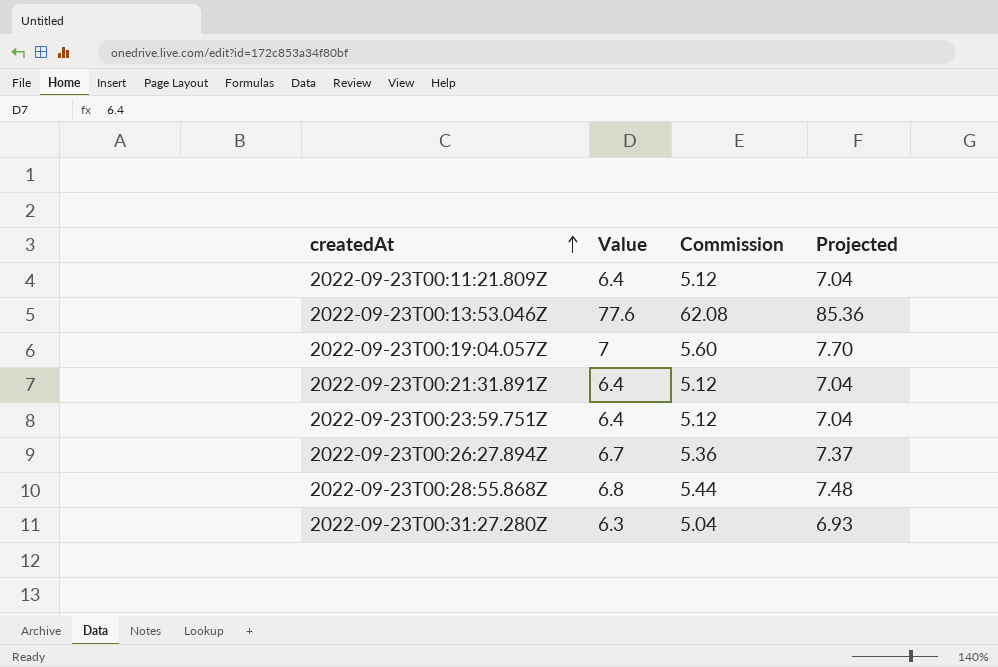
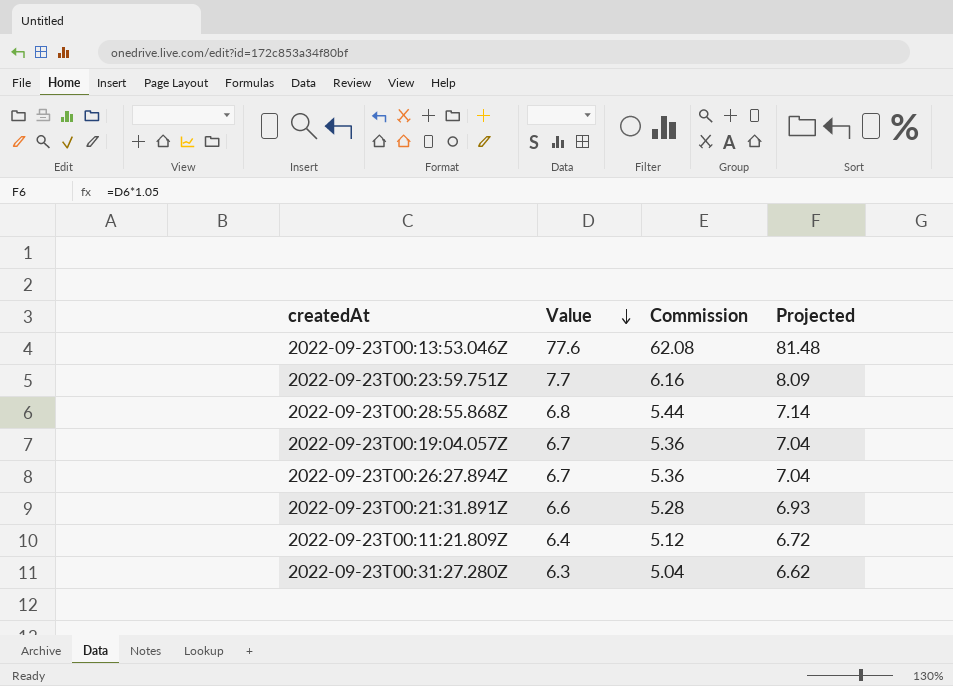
row order: createdAt ascending -> Value descending
column Projected | formula: [Value] * 1.1 -> [Value] * 1.05
2022-09-23T00:23:59.751Z | Value: 6.4 -> 7.7
2022-09-23T00:23:59.751Z | Commission: 5.12 -> 6.16
2022-09-23T00:19:04.057Z | Value: 7 -> 6.7
2022-09-23T00:19:04.057Z | Commission: 5.60 -> 5.36
2022-09-23T00:21:31.891Z | Value: 6.4 -> 6.6
2022-09-23T00:21:31.891Z | Commission: 5.12 -> 5.28

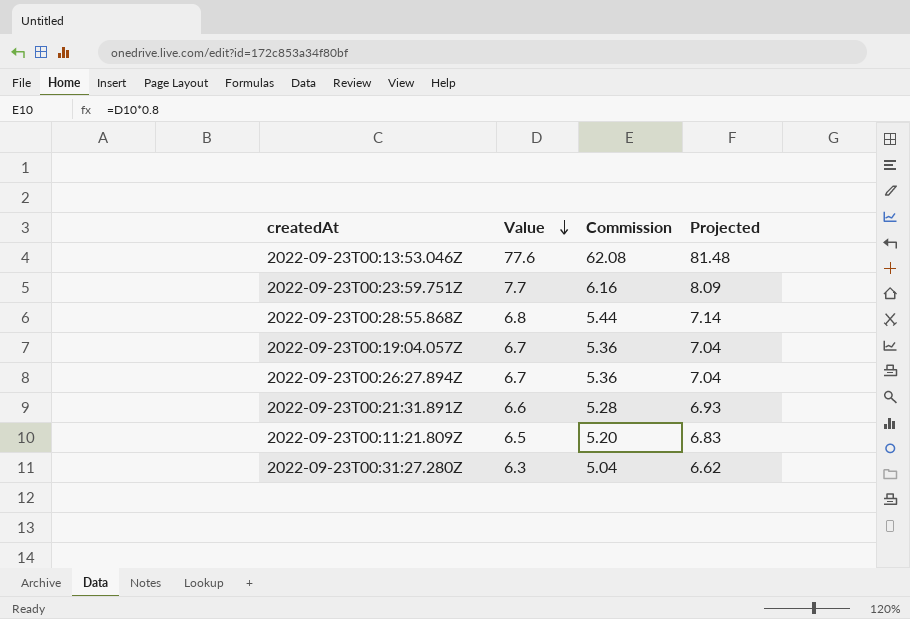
2022-09-23T00:11:21.809Z | Value: 6.4 -> 6.5
2022-09-23T00:11:21.809Z | Commission: 5.12 -> 5.20
2022-09-23T00:11:21.809Z | Projected: 6.72 -> 6.83

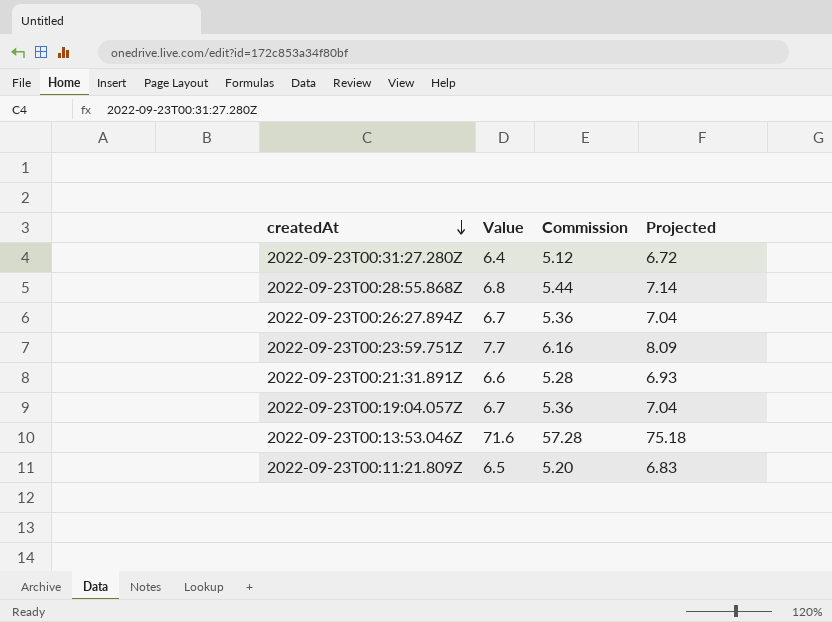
row order: Value descending -> createdAt descending
2022-09-23T00:31:27.280Z | Value: 6.3 -> 6.4
2022-09-23T00:31:27.280Z | Commission: 5.04 -> 5.12
2022-09-23T00:31:27.280Z | Projected: 6.62 -> 6.72
2022-09-23T00:13:53.046Z | Value: 77.6 -> 71.6
2022-09-23T00:13:53.046Z | Commission: 62.08 -> 57.28
2022-09-23T00:13:53.046Z | Projected: 81.48 -> 75.18

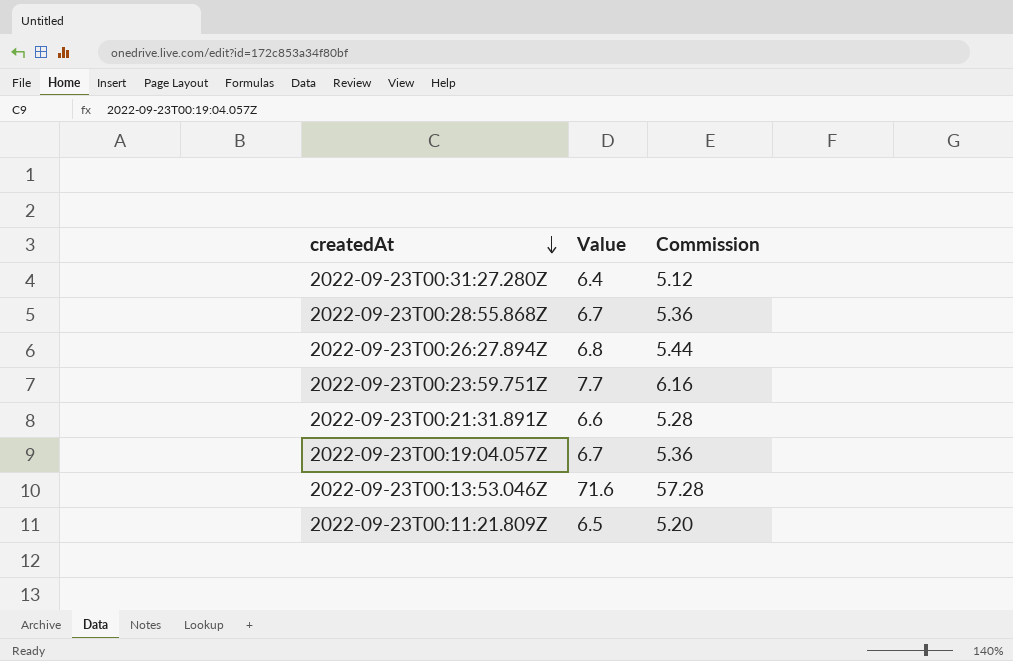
column Projected | formula: [Value] * 1.05 -> none
2022-09-23T00:28:55.868Z | Value: 6.8 -> 6.7
2022-09-23T00:28:55.868Z | Commission: 5.44 -> 5.36
2022-09-23T00:26:27.894Z | Value: 6.7 -> 6.8
2022-09-23T00:26:27.894Z | Commission: 5.36 -> 5.44

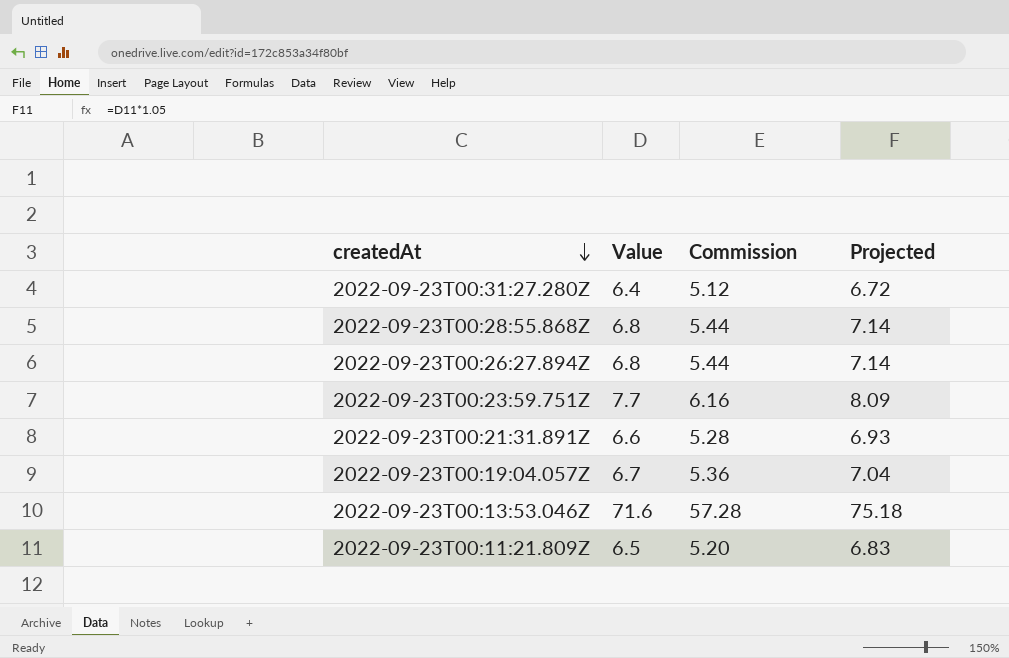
column Projected | formula: none -> [Value] * 1.05
2022-09-23T00:28:55.868Z | Value: 6.7 -> 6.8
2022-09-23T00:28:55.868Z | Commission: 5.36 -> 5.44

